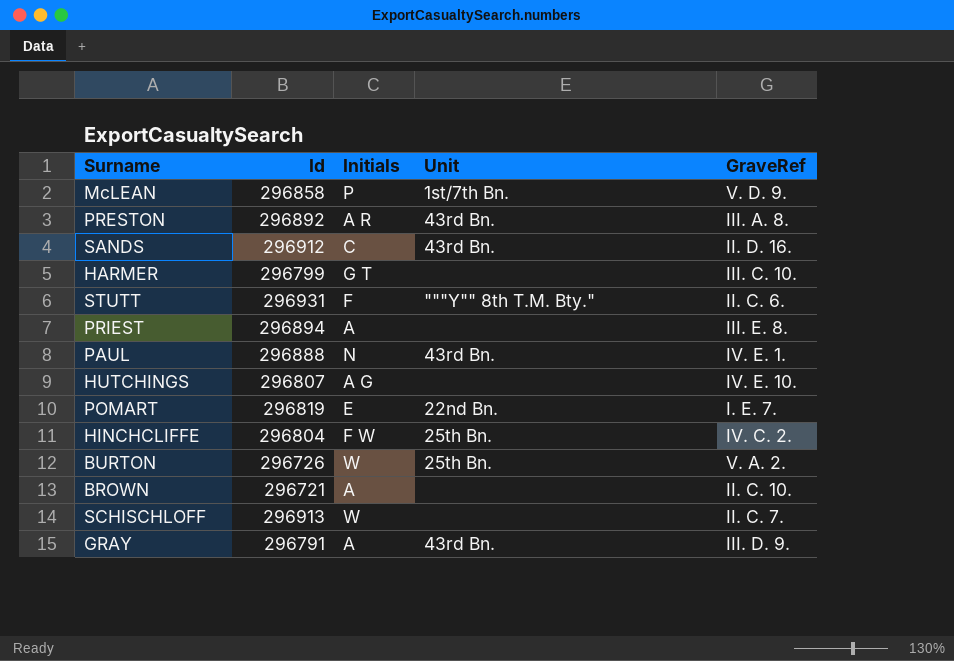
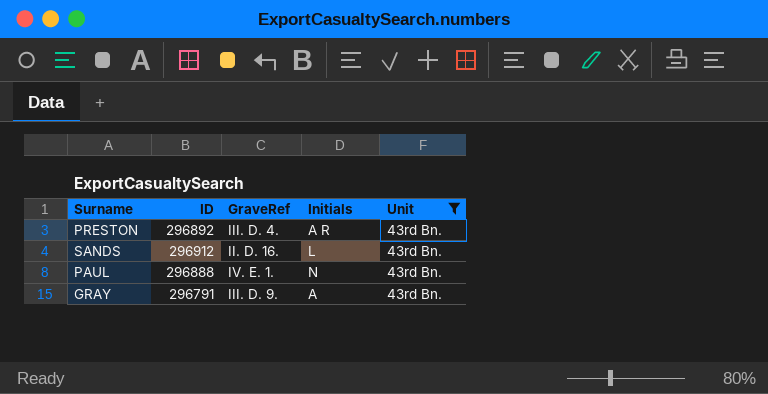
filter: none -> Unit = 43rd Bn.
column name: Id -> ID
column GraveRef | position: 5 -> 3
PRESTON | GraveRef: III. A. 8. -> III. D. 4.
SANDS | Initials: C -> L

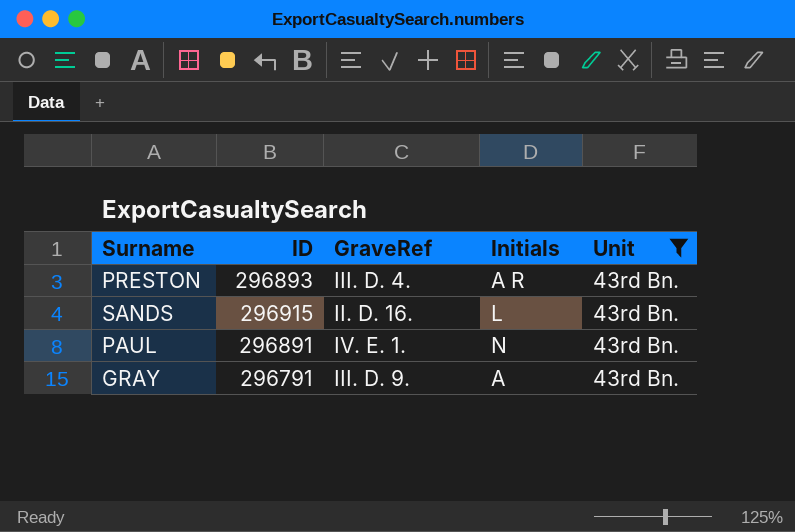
PRESTON | ID: 296892 -> 296893
SANDS | ID: 296912 -> 296915
PAUL | ID: 296888 -> 296891

